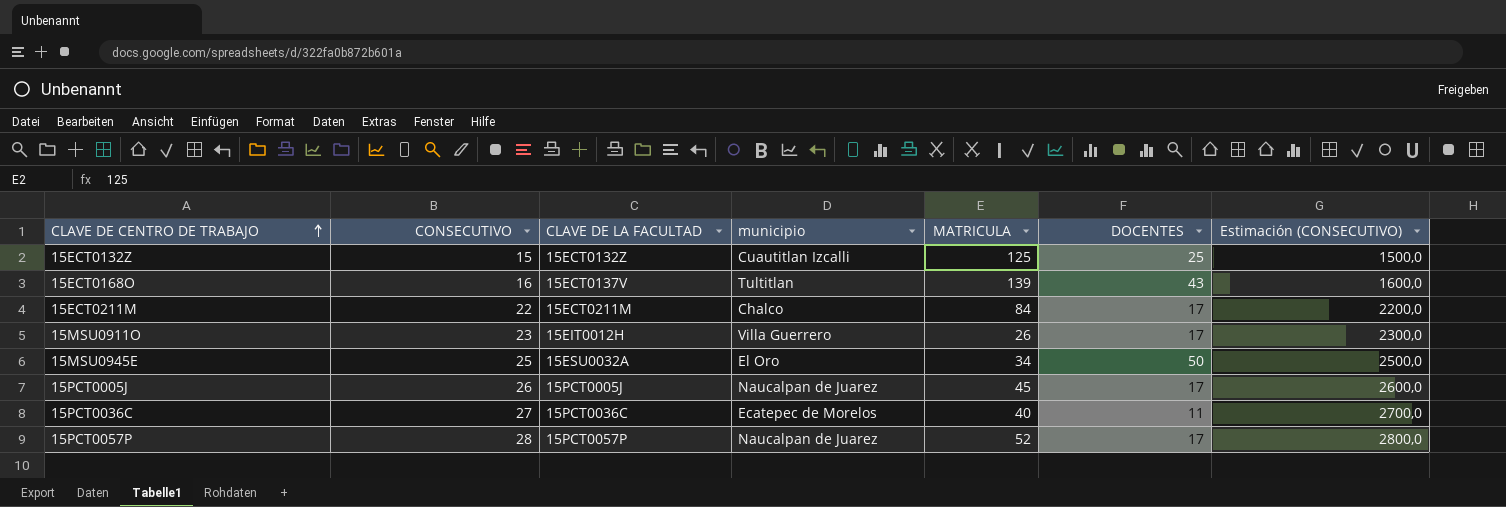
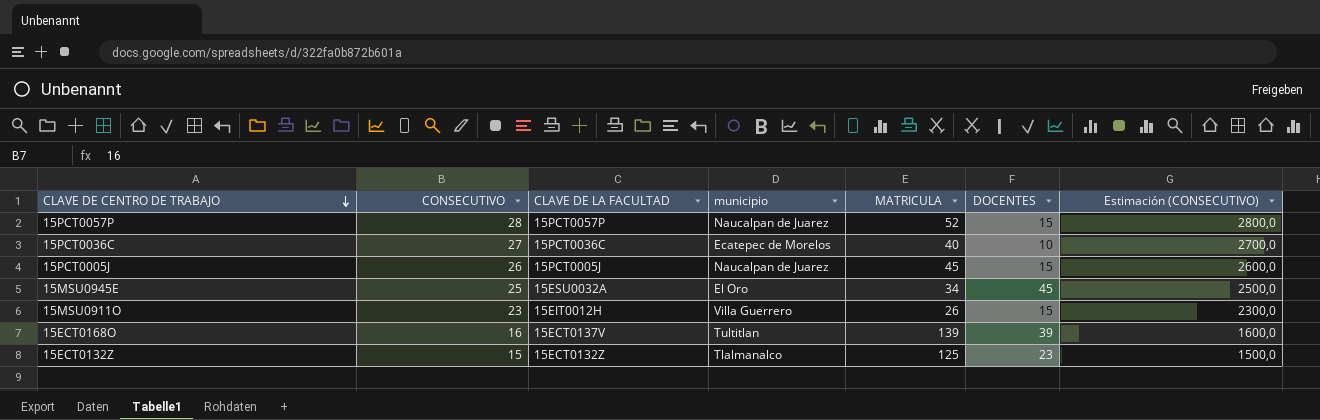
row order: CLAVE DE CENTRO DE TRABAJO ascending -> CLAVE DE CENTRO DE TRABAJO descending
row 15ECT0211M: 22 | 15ECT0211M | Chalco | 84 | 17 | 2200,0 -> none
15PCT0057P | DOCENTES: 17 -> 15
15PCT0036C | DOCENTES: 11 -> 10
15PCT0005J | DOCENTES: 17 -> 15
15MSU0945E | DOCENTES: 50 -> 45
15MSU0911O | DOCENTES: 17 -> 15
15ECT0168O | DOCENTES: 43 -> 39
15ECT0132Z | municipio: Cuautitlan Izcalli -> Tlalmanalco
15ECT0132Z | DOCENTES: 25 -> 23

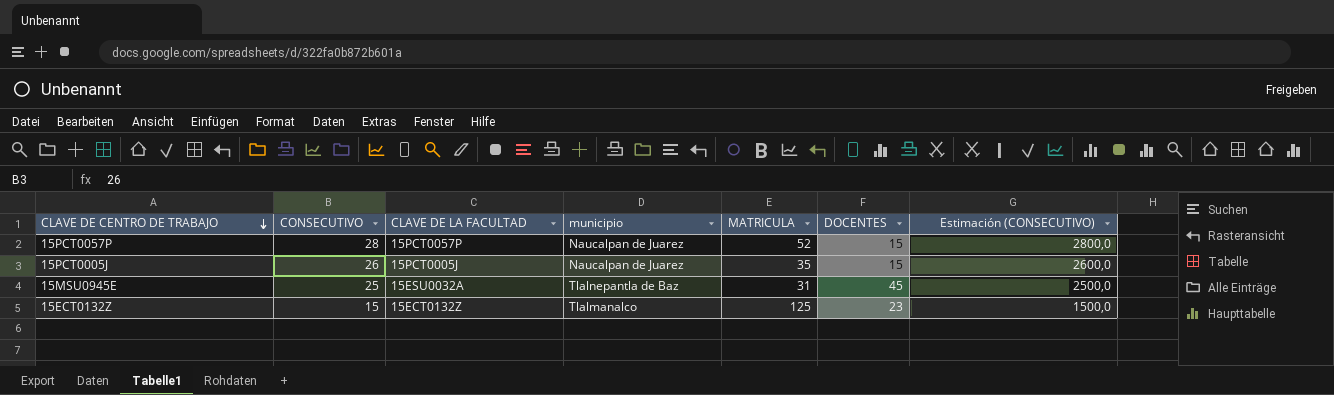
row 15PCT0036C: 27 | 15PCT0036C | Ecatepec de Morelos | 40 | 10 | 2700,0 -> none
row 15MSU0911O: 23 | 15EIT0012H | Villa Guerrero | 26 | 15 | 2300,0 -> none
row 15ECT0168O: 16 | 15ECT0137V | Tultitlan | 139 | 39 | 1600,0 -> none
15PCT0005J | MATRICULA: 45 -> 35
15MSU0945E | municipio: El Oro -> Tlalnepantla de Baz
15MSU0945E | MATRICULA: 34 -> 31

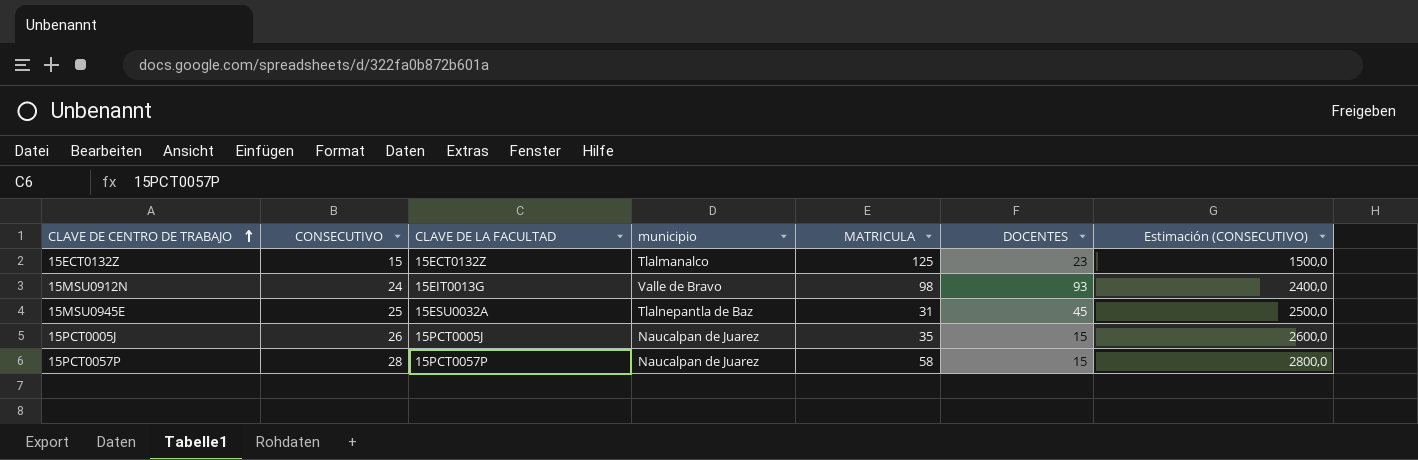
row order: CLAVE DE CENTRO DE TRABAJO descending -> CLAVE DE CENTRO DE TRABAJO ascending
row 15MSU0912N: none -> 24 | 15EIT0013G | Valle de Bravo | 98 | 93 | 2400,0
15PCT0057P | MATRICULA: 52 -> 58

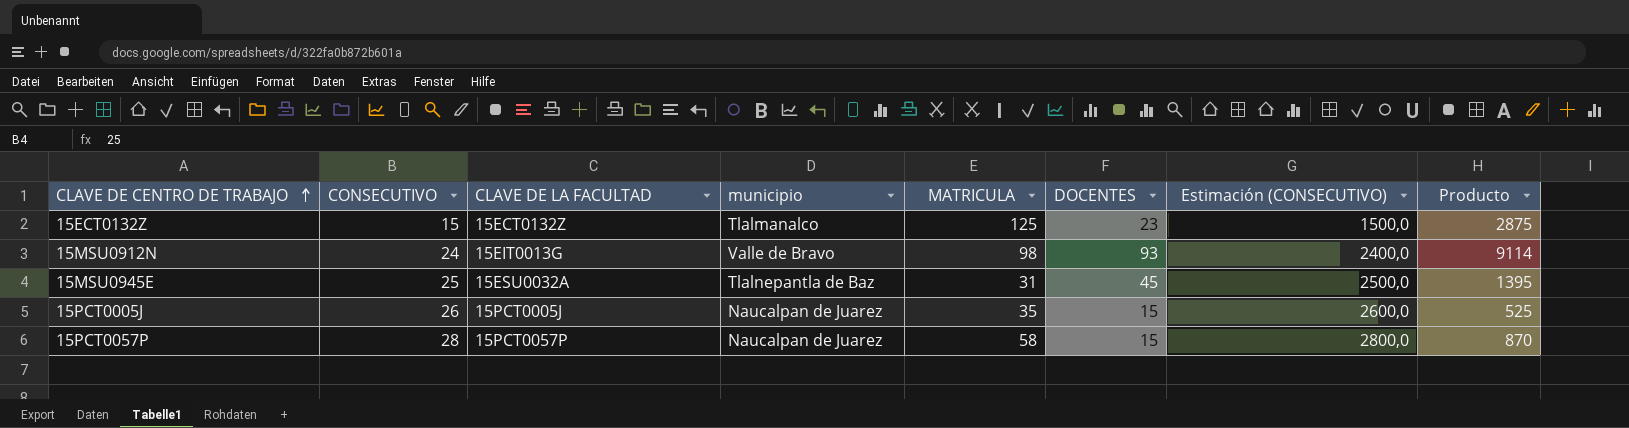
column Producto | formula: none -> [MATRICULA] * [DOCENTES]

